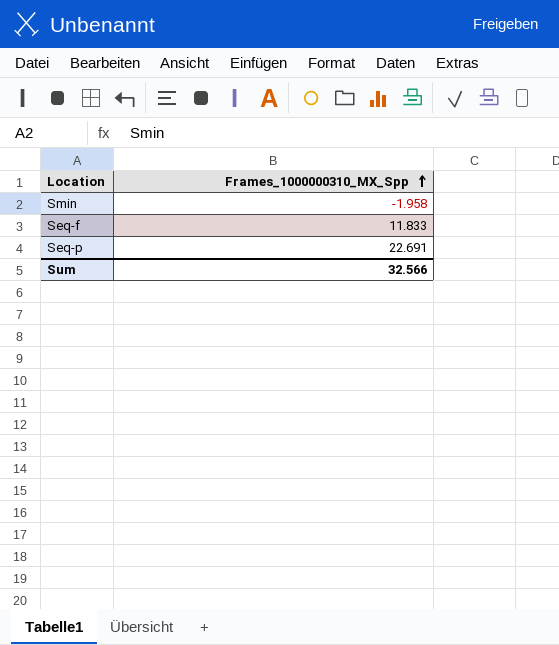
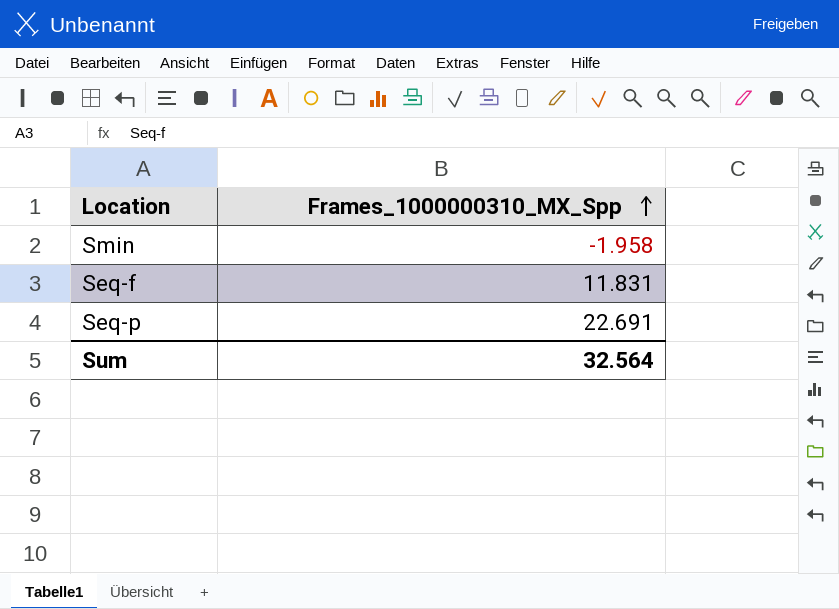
Seq-f | Frames_1000000310_MX_Spp: 11.833 -> 11.831
Sum | Frames_1000000310_MX_Spp: 32.566 -> 32.564

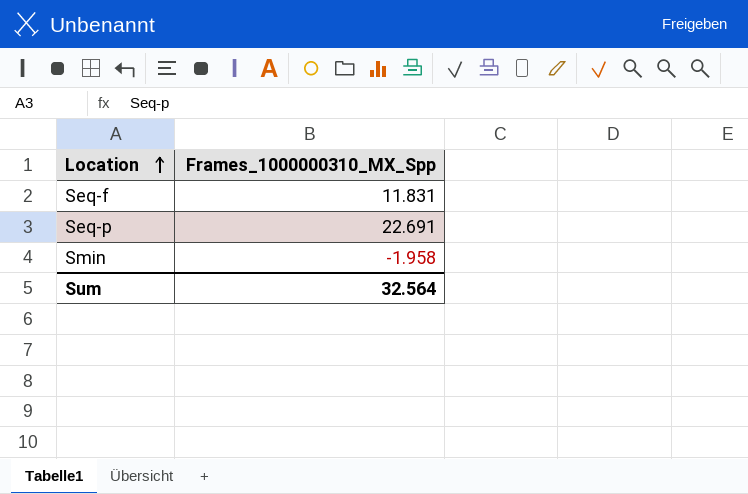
row order: Frames_1000000310_MX_Spp ascending -> Location ascending

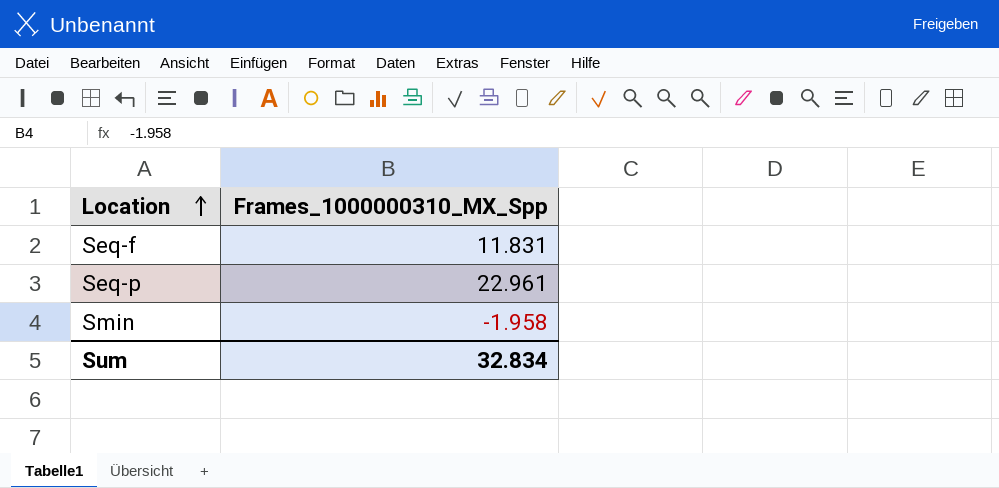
Seq-p | Frames_1000000310_MX_Spp: 22.691 -> 22.961
Sum | Frames_1000000310_MX_Spp: 32.564 -> 32.834

